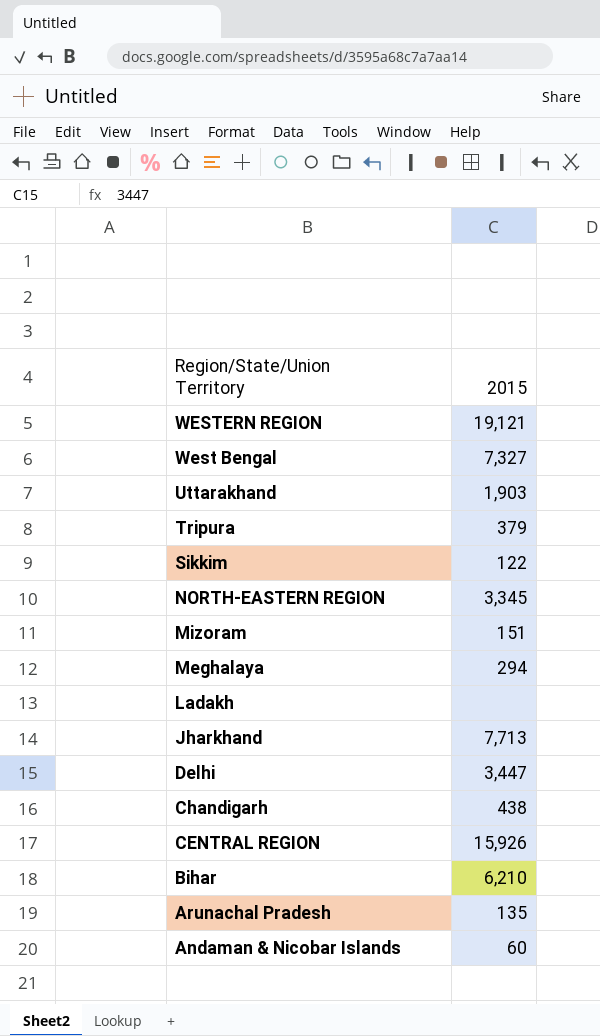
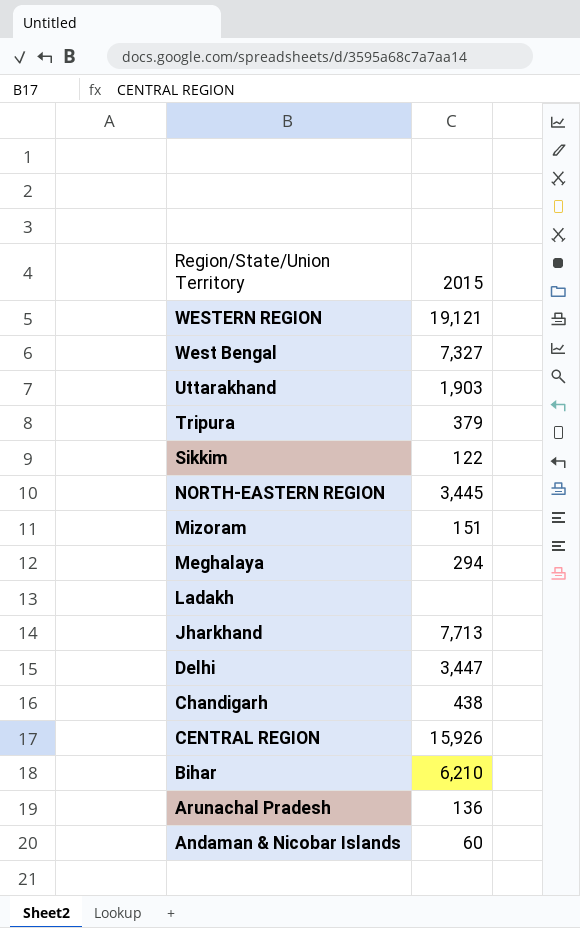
NORTH-EASTERN REGION | 2015: 3,345 -> 3,445
Arunachal Pradesh | 2015: 135 -> 136

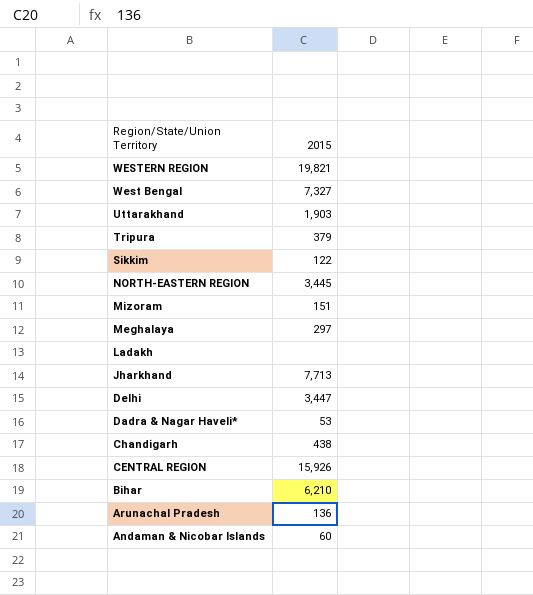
WESTERN REGION | 2015: 19,121 -> 19,821
Meghalaya | 2015: 294 -> 297
row Dadra & Nagar Haveli*: none -> 53

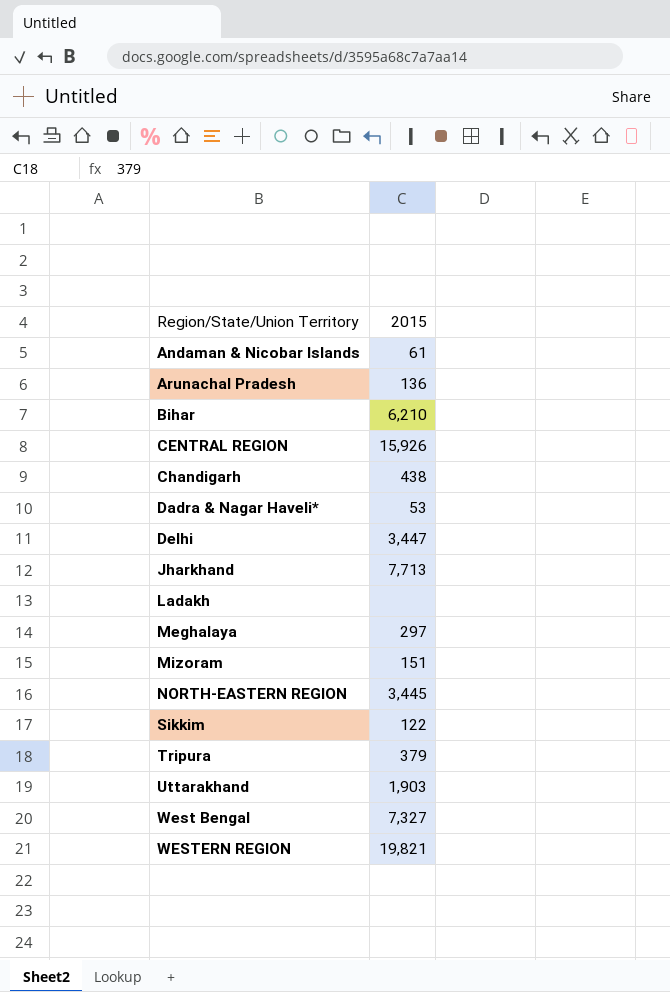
row order: Region/State/Union Territory descending -> Region/State/Union Territory ascending
Andaman & Nicobar Islands | 2015: 60 -> 61

